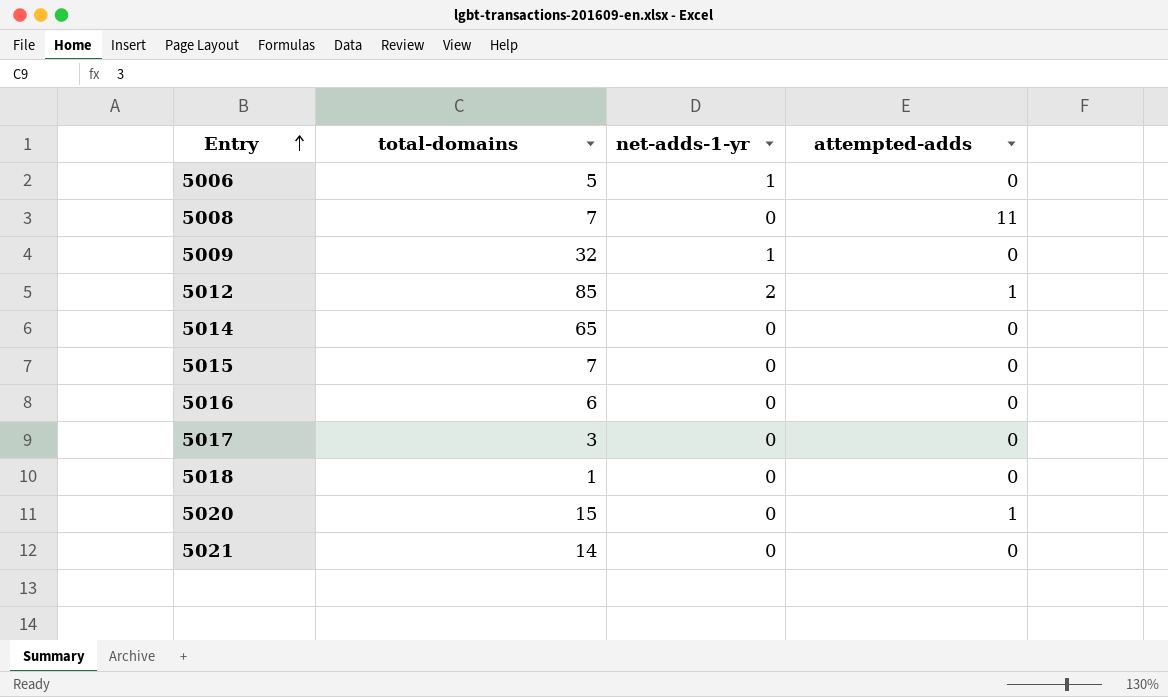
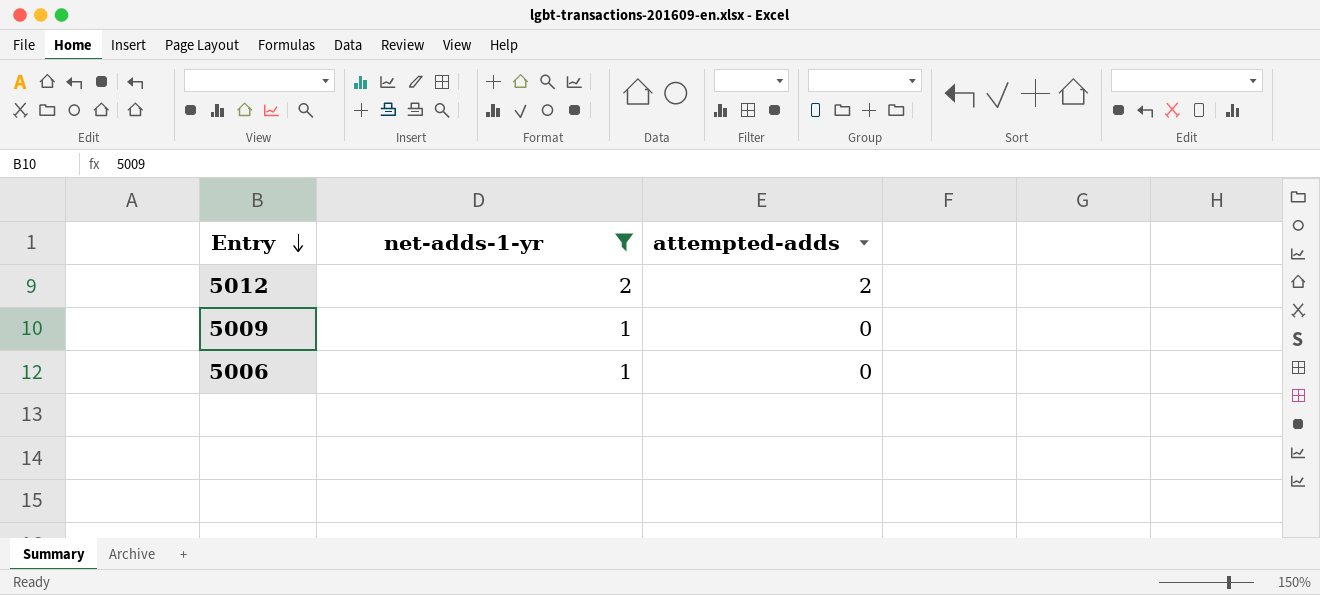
filter: none -> net-adds-1-yr != 0
row order: Entry ascending -> Entry descending
column total-domains | position: 2 -> none
5012 | attempted-adds: 1 -> 2

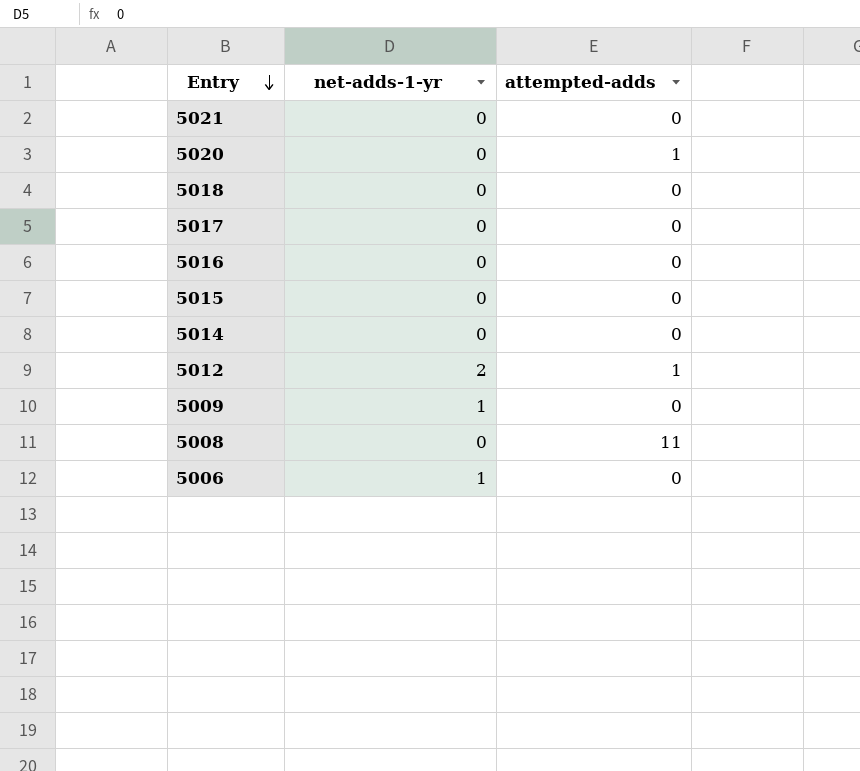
filter: net-adds-1-yr != 0 -> none
5012 | attempted-adds: 2 -> 1

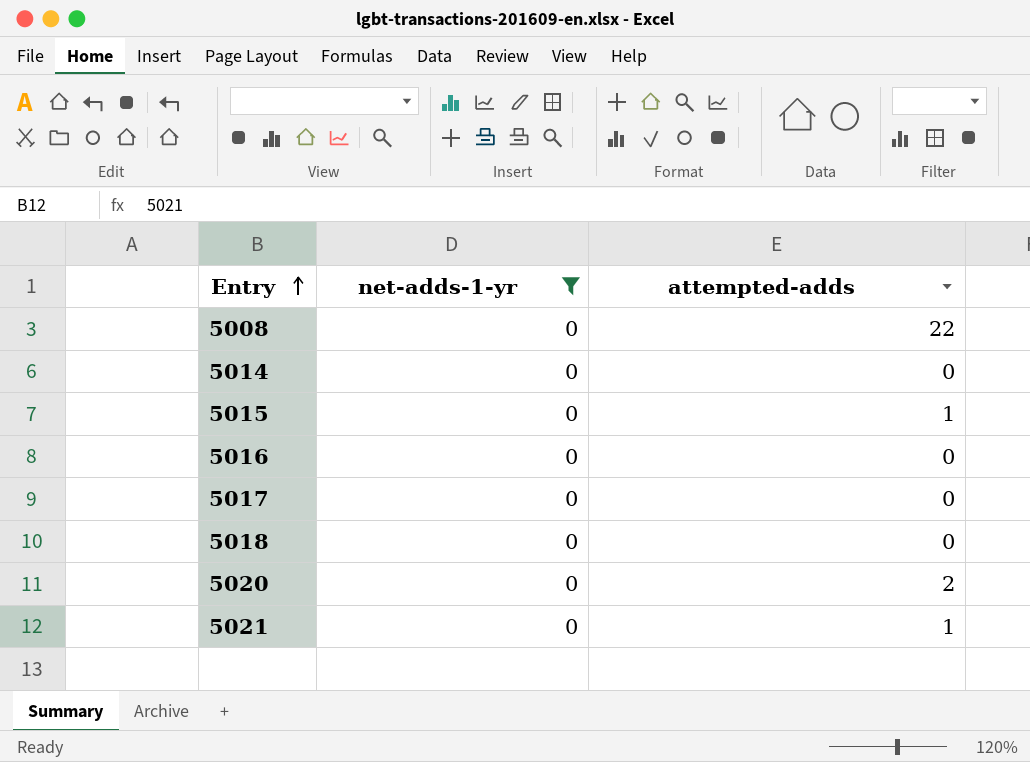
filter: none -> net-adds-1-yr = 0
row order: Entry descending -> Entry ascending
5008 | attempted-adds: 11 -> 22
5015 | attempted-adds: 0 -> 1
5020 | attempted-adds: 1 -> 2
5021 | attempted-adds: 0 -> 1

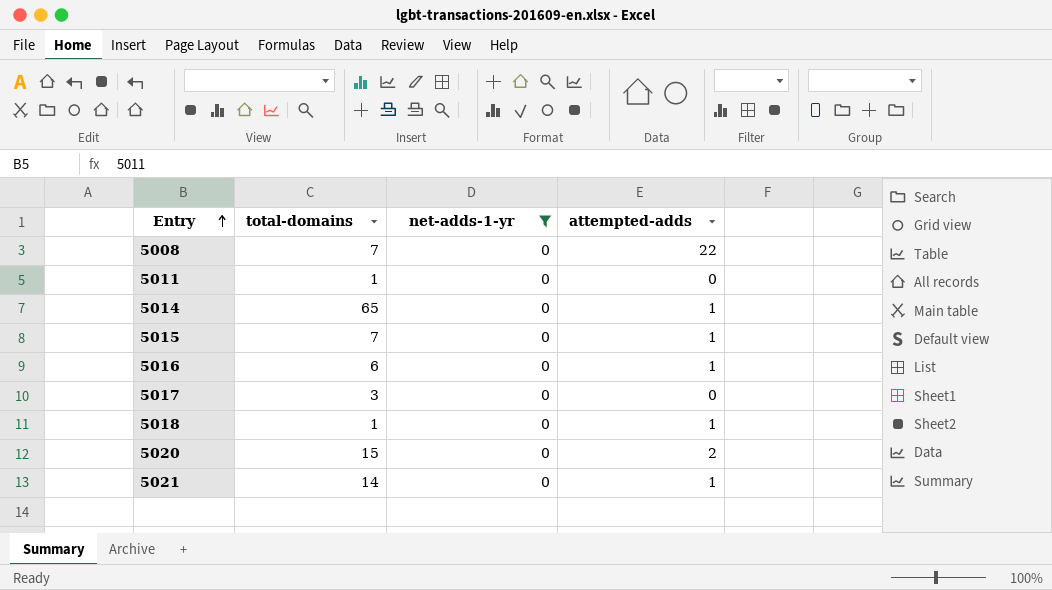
column total-domains | position: none -> 2
row 5011: none -> 1 | 0 | 0
5014 | attempted-adds: 0 -> 1
5016 | attempted-adds: 0 -> 1
5018 | attempted-adds: 0 -> 1

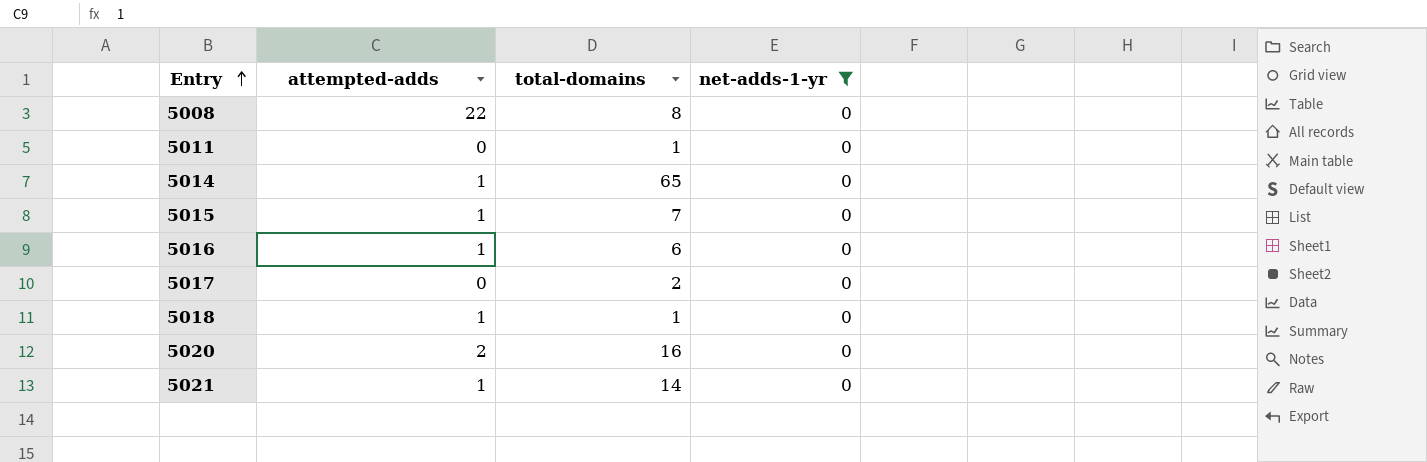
column attempted-adds | position: 4 -> 2
5008 | total-domains: 7 -> 8
5017 | total-domains: 3 -> 2
5020 | total-domains: 15 -> 16

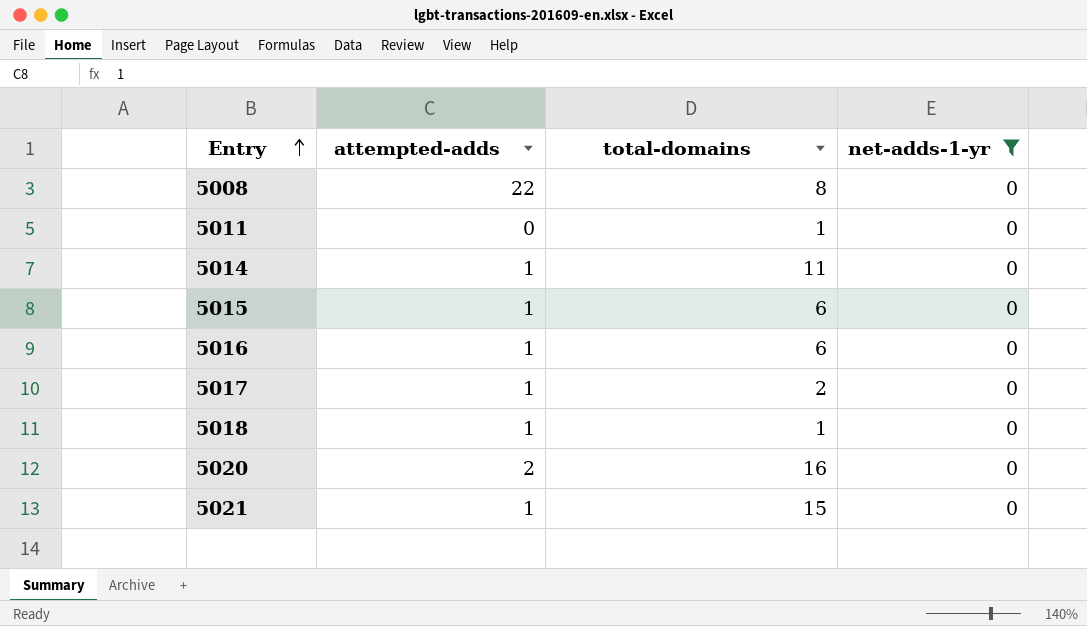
5014 | total-domains: 65 -> 11
5015 | total-domains: 7 -> 6
5017 | attempted-adds: 0 -> 1
5021 | total-domains: 14 -> 15

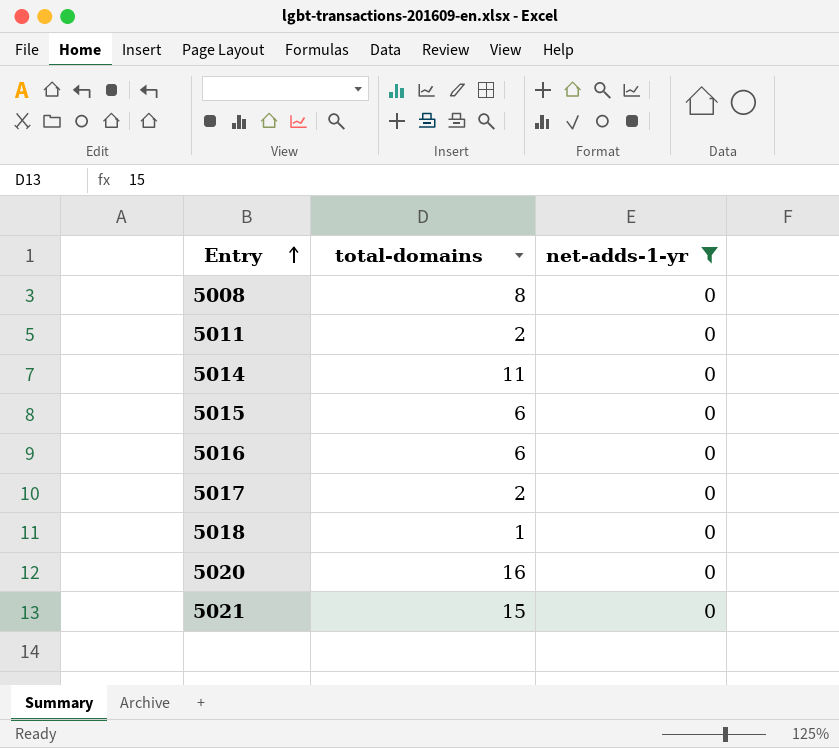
column attempted-adds | position: 2 -> none
5011 | total-domains: 1 -> 2

